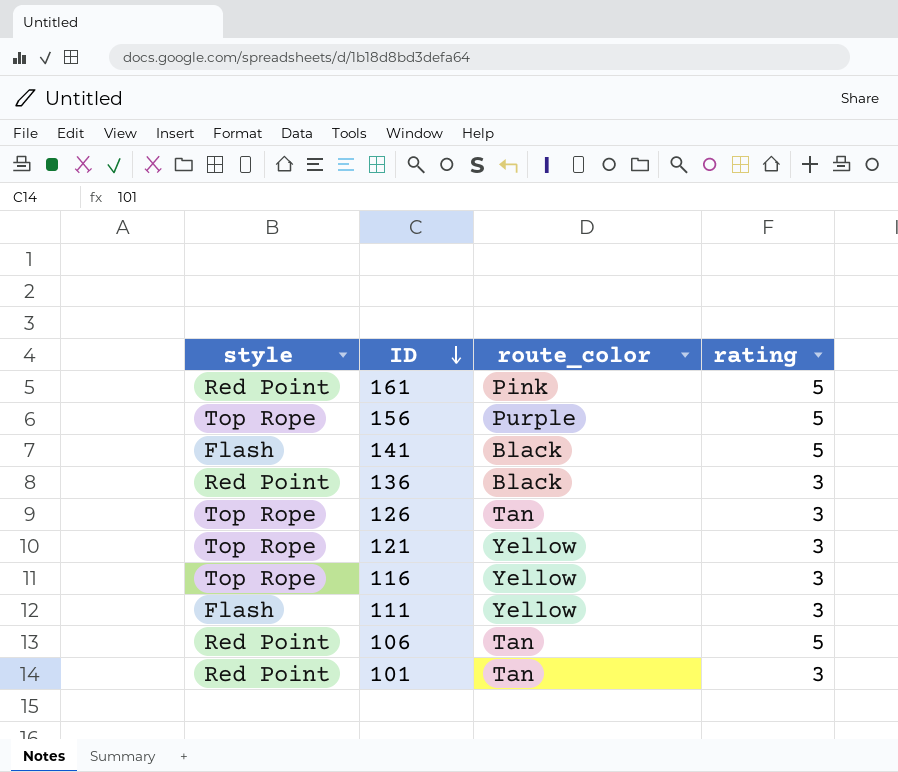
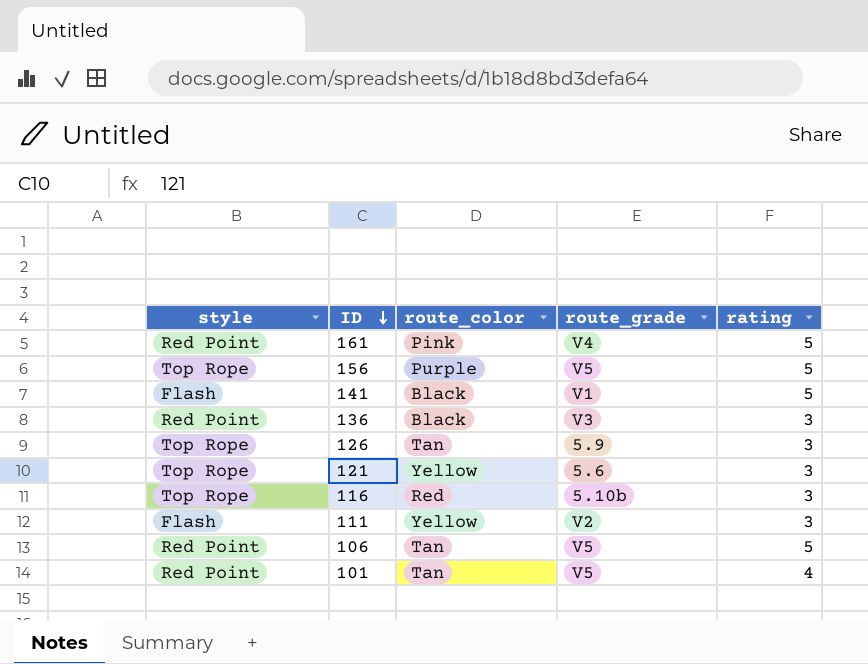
column route_grade | position: none -> 4
116 | route_color: Yellow -> Red
101 | rating: 3 -> 4

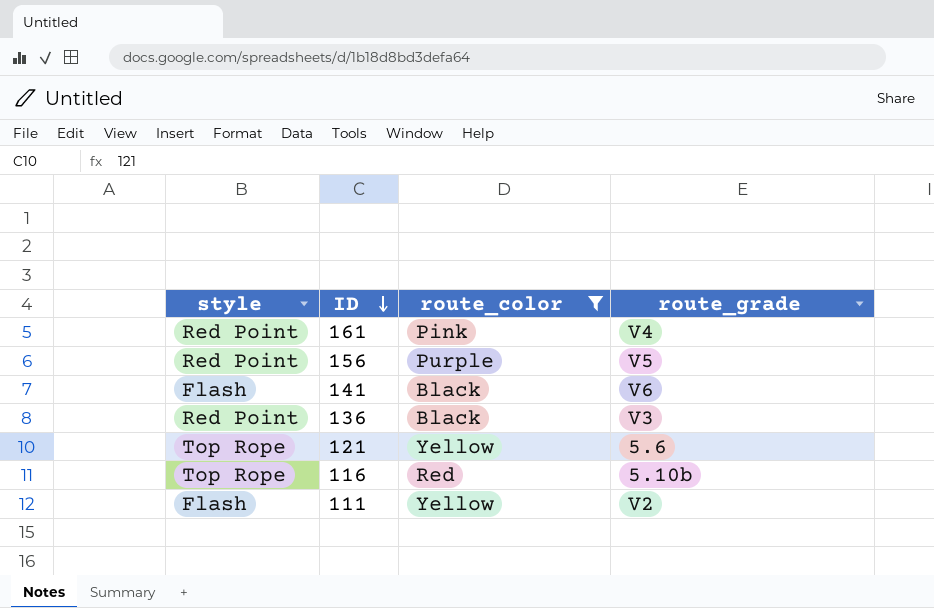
filter: none -> route_color != Tan
column rating | position: 5 -> none
156 | style: Top Rope -> Red Point
141 | route_grade: V1 -> V6

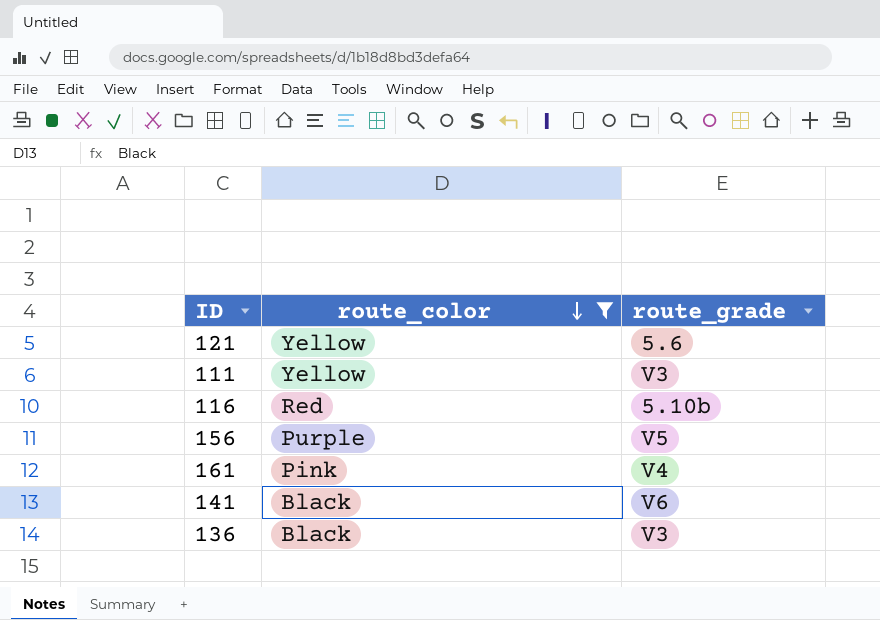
row order: ID descending -> route_color descending
column style | position: 1 -> none
111 | route_grade: V2 -> V3

